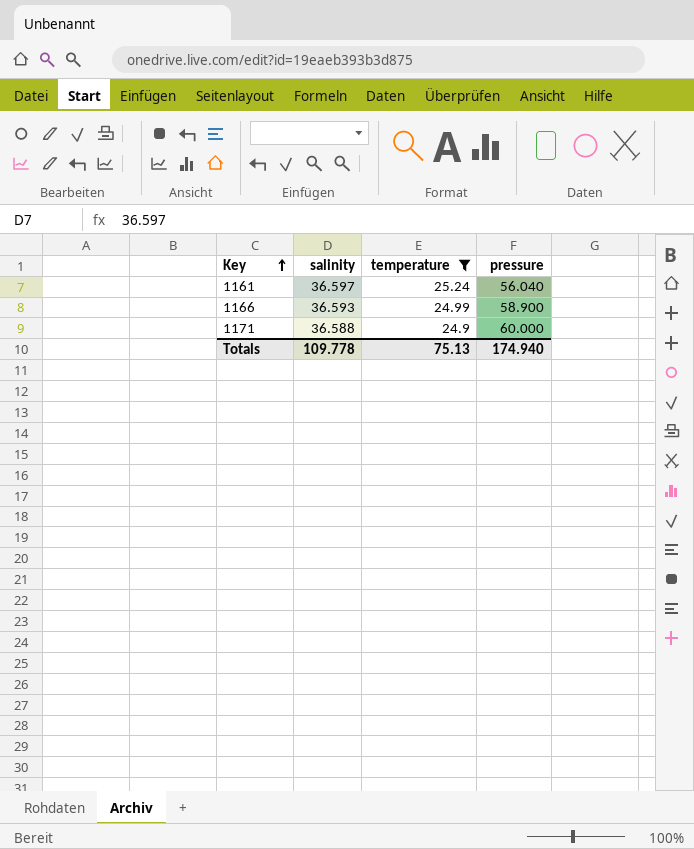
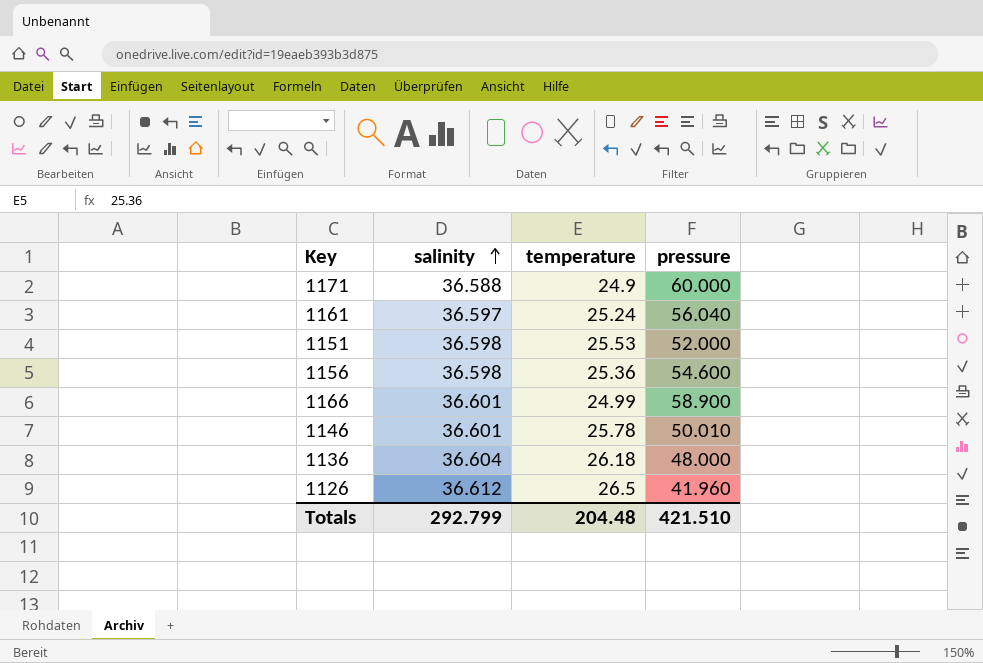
filter: temperature <= 25.24 -> none
row order: Key ascending -> salinity ascending
1166 | salinity: 36.593 -> 36.601
Totals | salinity: 109.778 -> 292.799
Totals | temperature: 75.13 -> 204.48
Totals | pressure: 174.940 -> 421.510

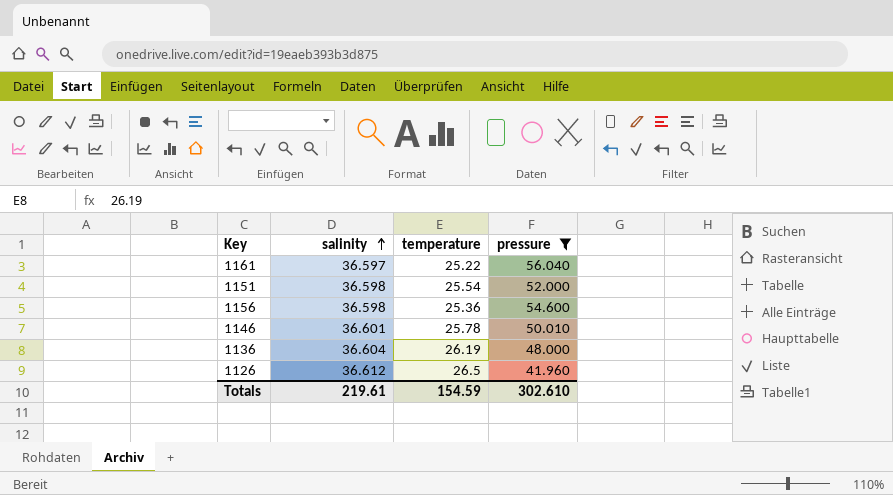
filter: none -> pressure <= 56.040
1161 | temperature: 25.24 -> 25.22
1151 | temperature: 25.53 -> 25.54
1136 | temperature: 26.18 -> 26.19
Totals | salinity: 292.799 -> 219.61
Totals | temperature: 204.48 -> 154.59
Totals | pressure: 421.510 -> 302.610

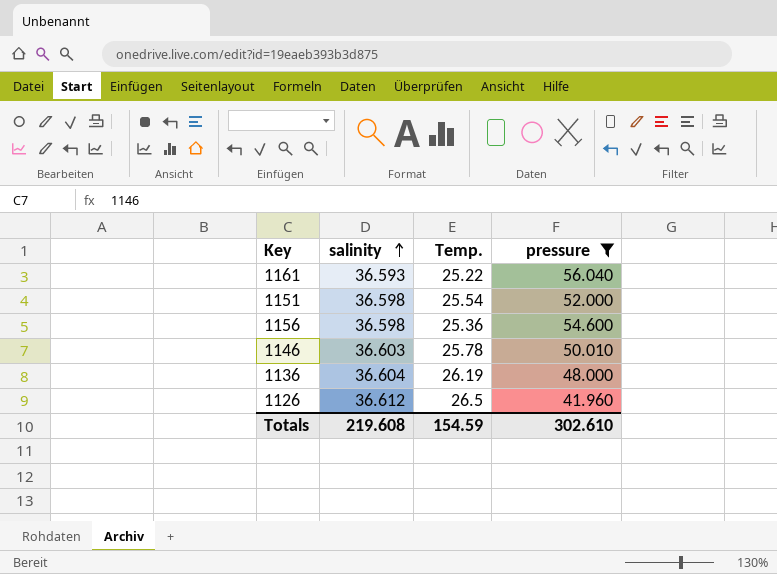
column name: temperature -> Temp.
1161 | salinity: 36.597 -> 36.593
1146 | salinity: 36.601 -> 36.603
Totals | salinity: 219.61 -> 219.608

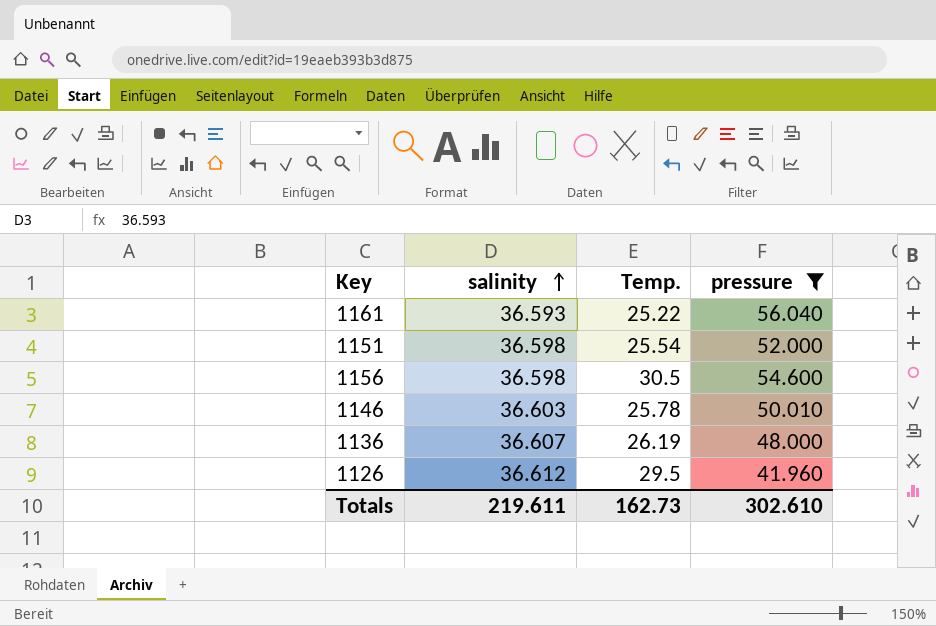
1156 | Temp.: 25.36 -> 30.5
1136 | salinity: 36.604 -> 36.607
1126 | Temp.: 26.5 -> 29.5
Totals | salinity: 219.608 -> 219.611
Totals | Temp.: 154.59 -> 162.73

